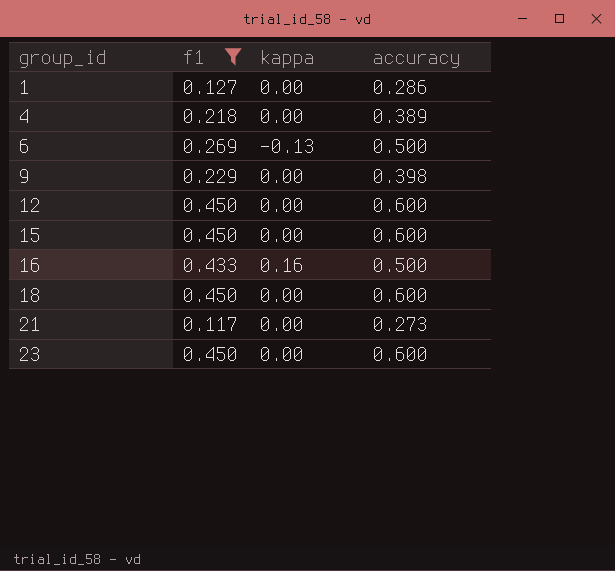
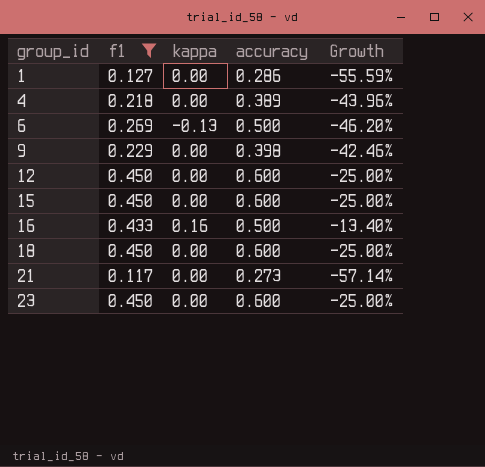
column Growth | formula: none -> ([f1] - [accuracy]) / [accuracy]

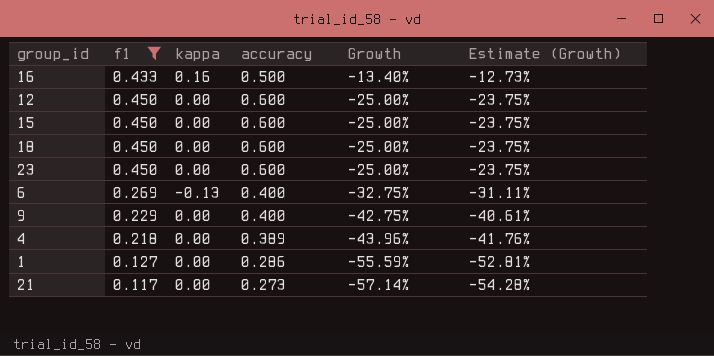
row order: group_id ascending -> Growth descending
column Estimate (Growth) | formula: none -> [Growth] * 0.95
6 | accuracy: 0.500 -> 0.400
6 | Growth: -46.20% -> -32.75%
9 | accuracy: 0.398 -> 0.400
9 | Growth: -42.46% -> -42.75%

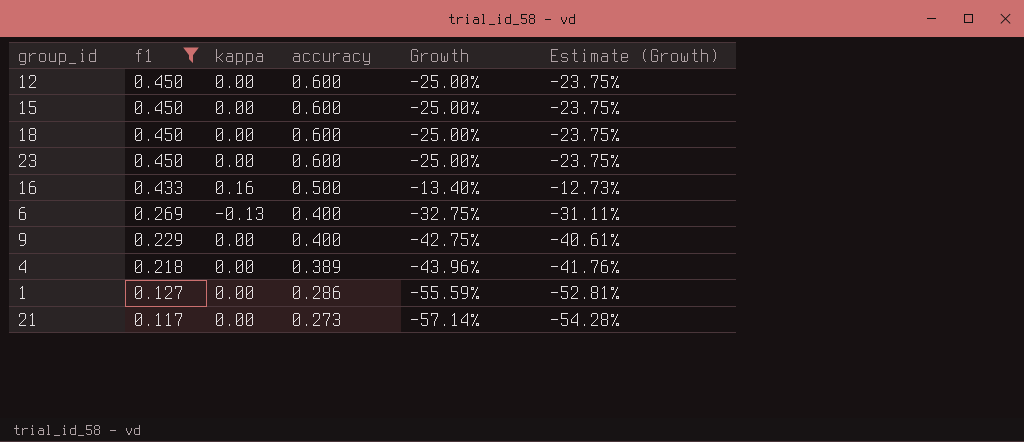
row order: Growth descending -> f1 descending

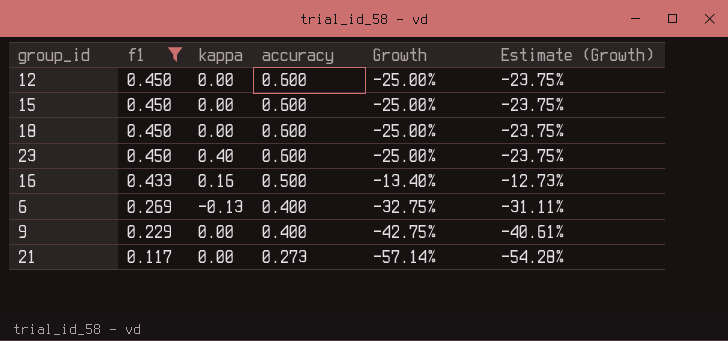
row 4: 0.218 | 0.00 | 0.389 | -43.96% | -41.76% -> none
row 1: 0.127 | 0.00 | 0.286 | -55.59% | -52.81% -> none
23 | kappa: 0.00 -> 0.40

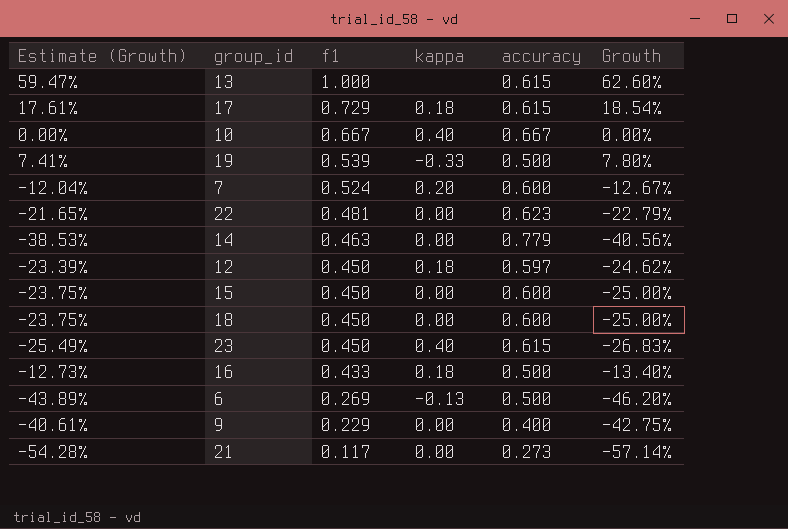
filter: f1 <= 0.450 -> none
column Estimate (Growth) | position: 6 -> 1
12 | Estimate (Growth): -23.75% -> -23.39%
12 | kappa: 0.00 -> 0.18
12 | accuracy: 0.600 -> 0.597
12 | Growth: -25.00% -> -24.62%
23 | Estimate (Growth): -23.75% -> -25.49%
23 | accuracy: 0.600 -> 0.615
23 | Growth: -25.00% -> -26.83%
16 | kappa: 0.16 -> 0.18
6 | Estimate (Growth): -31.11% -> -43.89%
6 | accuracy: 0.400 -> 0.500
6 | Growth: -32.75% -> -46.20%

